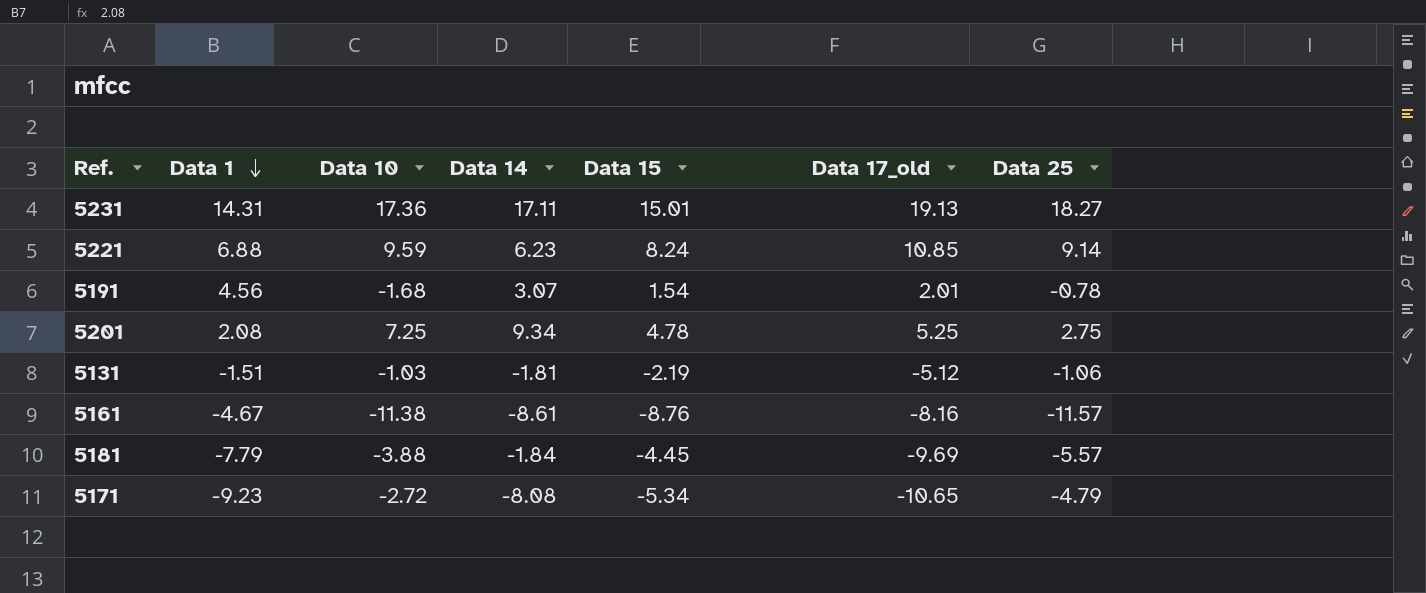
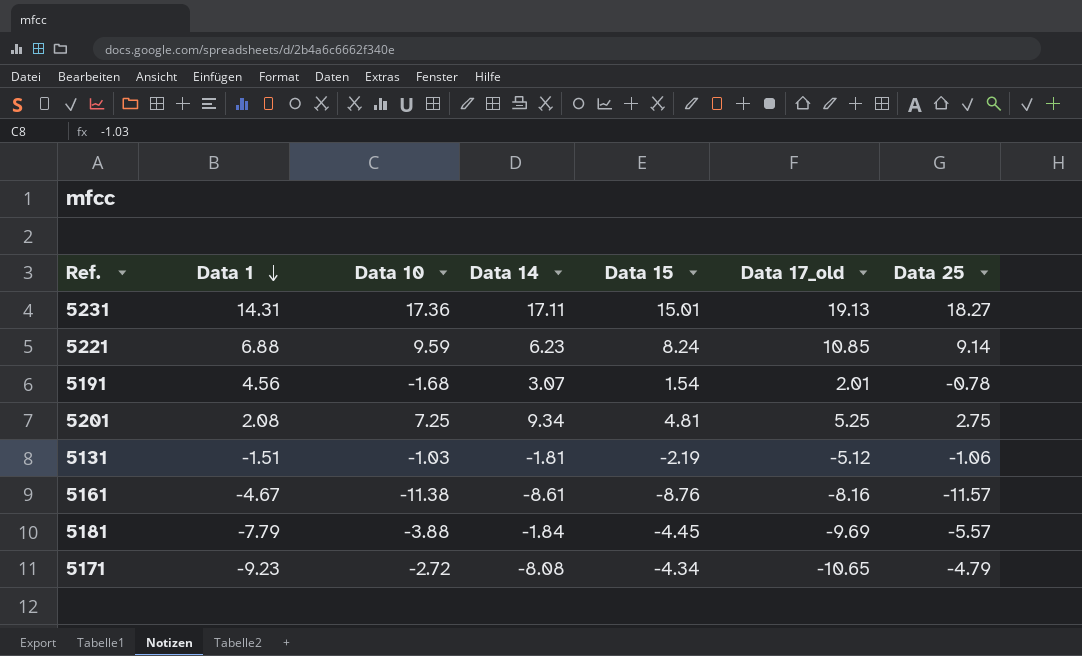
5201 | Data 15: 4.78 -> 4.81
5171 | Data 15: -5.34 -> -4.34

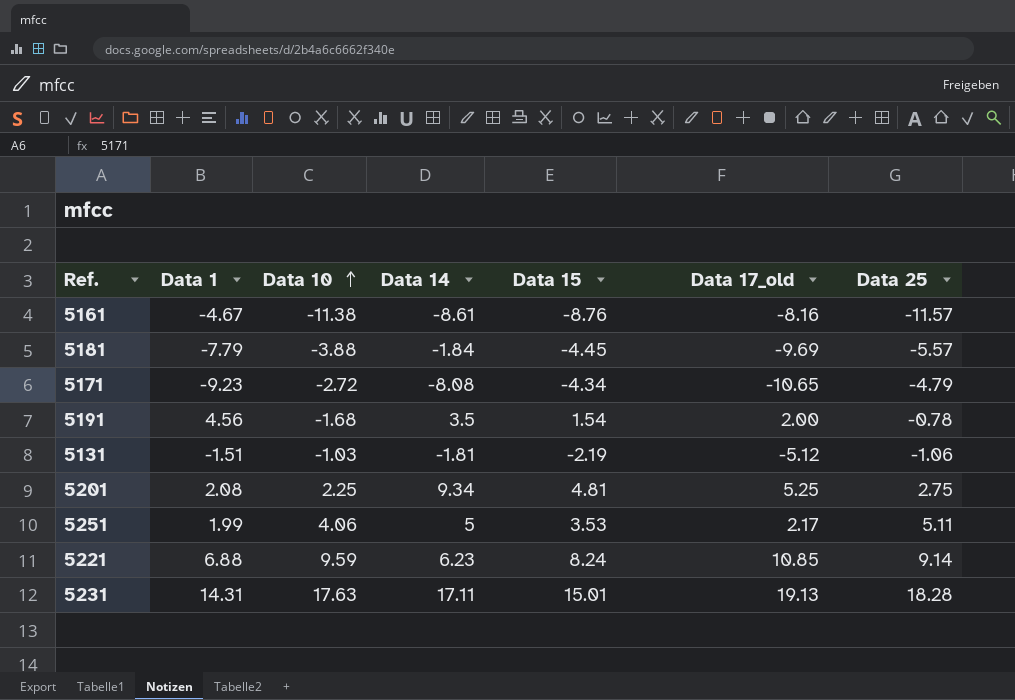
row order: Data 1 descending -> Data 10 ascending
5191 | Data 14: 3.07 -> 3.5
5191 | Data 17_old: 2.01 -> 2.00
5201 | Data 10: 7.25 -> 2.25
row 5251: none -> 1.99 | 4.06 | 5 | 3.53 | 2.17 | 5.11
5231 | Data 10: 17.36 -> 17.63
5231 | Data 25: 18.27 -> 18.28

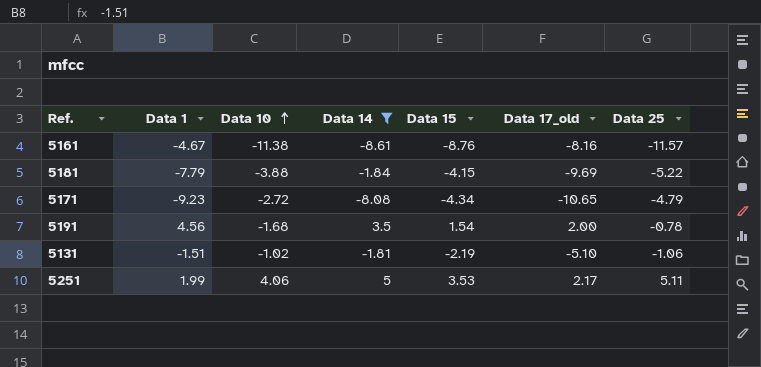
filter: none -> Data 14 <= 5
5181 | Data 15: -4.45 -> -4.15
5181 | Data 25: -5.57 -> -5.22
5131 | Data 10: -1.03 -> -1.02
5131 | Data 17_old: -5.12 -> -5.10

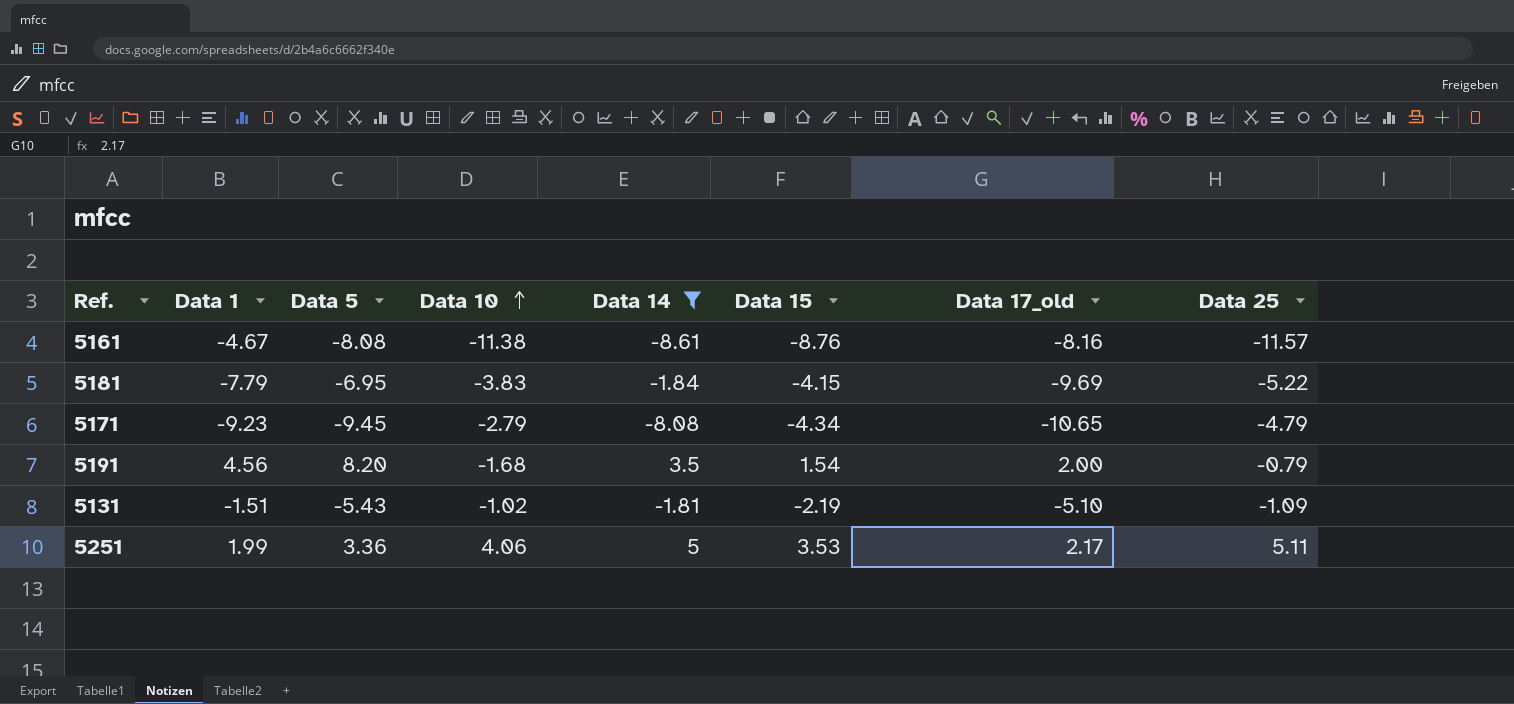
column Data 5 | position: none -> 3
5181 | Data 10: -3.88 -> -3.83
5171 | Data 10: -2.72 -> -2.79
5191 | Data 25: -0.78 -> -0.79
5131 | Data 25: -1.06 -> -1.09

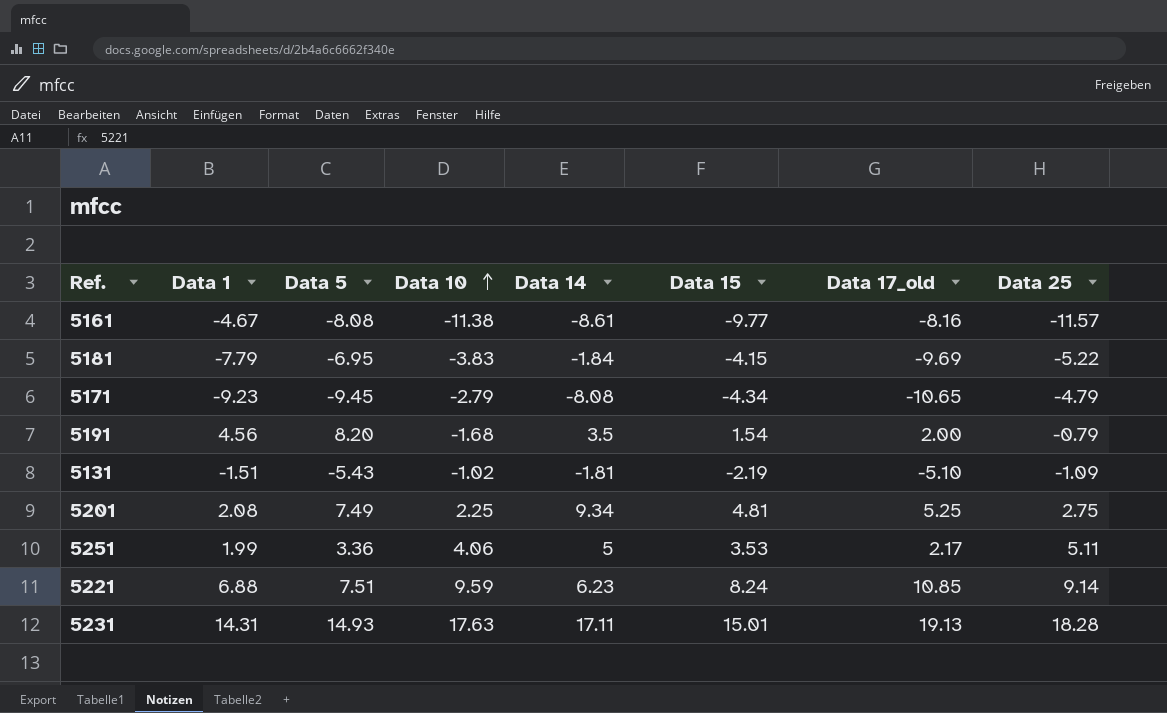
filter: Data 14 <= 5 -> none
5161 | Data 15: -8.76 -> -9.77

